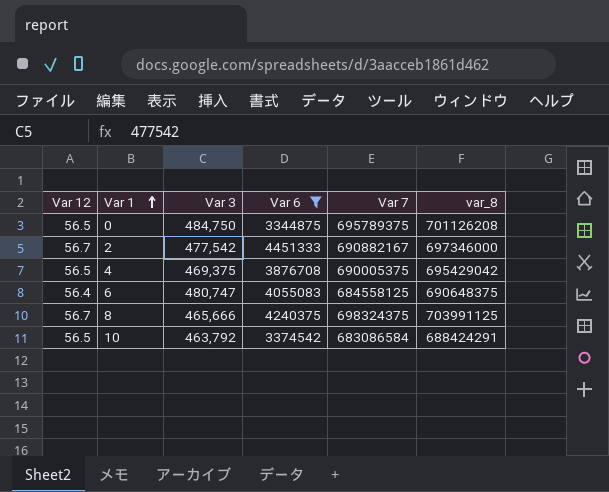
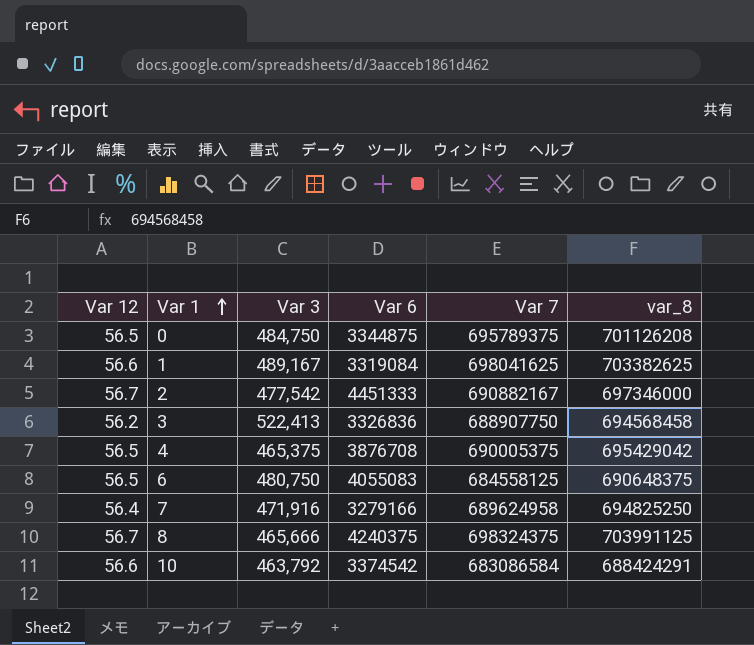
filter: Var 6 >= 3344875 -> none
4 | Var 3: 469,375 -> 465,375
6 | Var 12: 56.4 -> 56.5
6 | Var 3: 480,747 -> 480,750
10 | Var 12: 56.5 -> 56.6

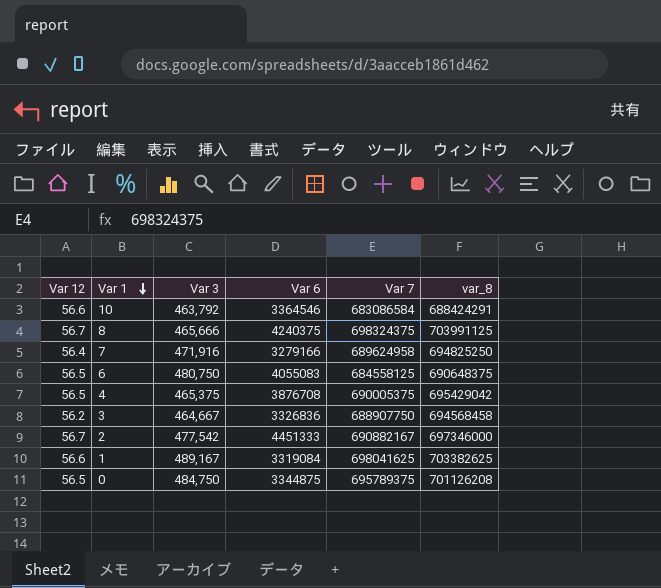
row order: Var 1 ascending -> Var 1 descending
10 | Var 6: 3374542 -> 3364546
3 | Var 3: 522,413 -> 464,667

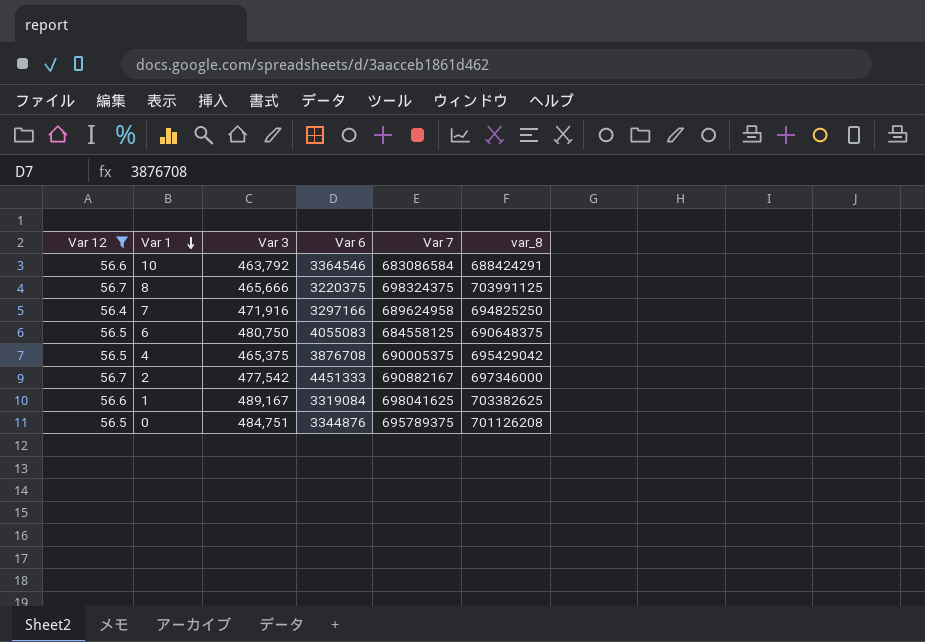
filter: none -> Var 12 != 56.2
8 | Var 6: 4240375 -> 3220375
7 | Var 6: 3279166 -> 3297166
0 | Var 3: 484,750 -> 484,751
0 | Var 6: 3344875 -> 3344876

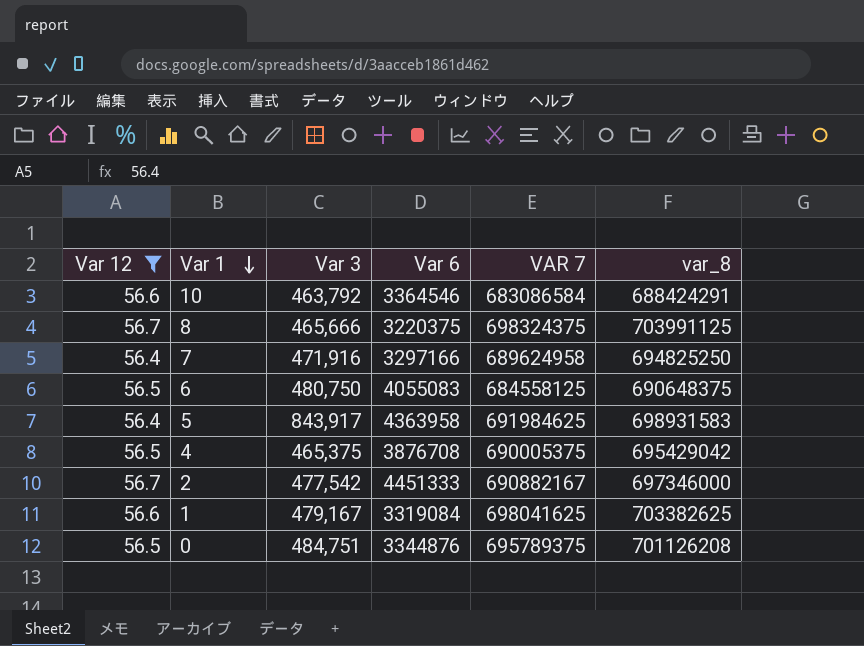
column name: Var 7 -> VAR 7
row 5: none -> 56.4 | 843,917 | 4363958 | 691984625 | 698931583
1 | Var 3: 489,167 -> 479,167

